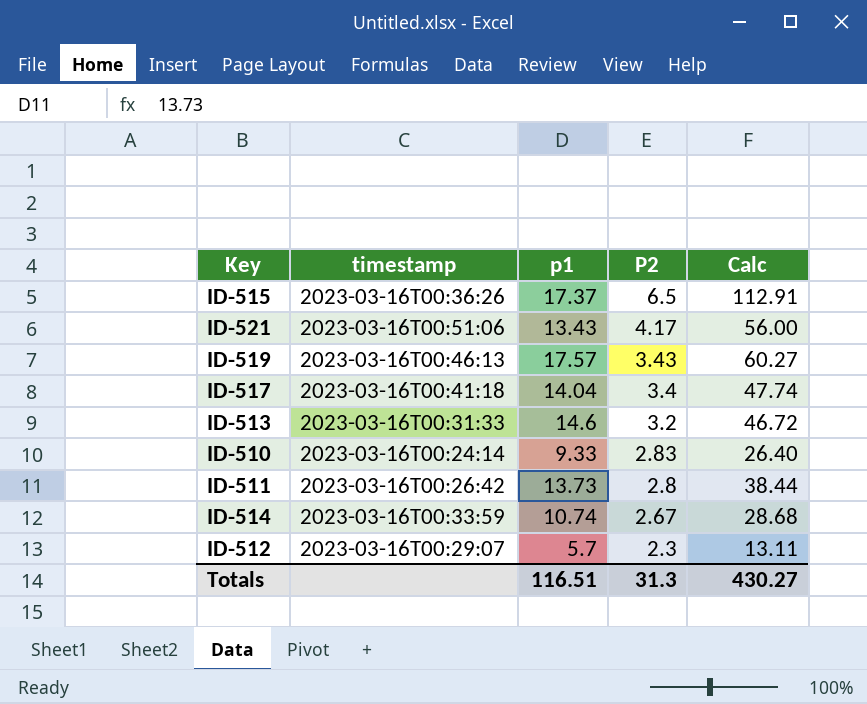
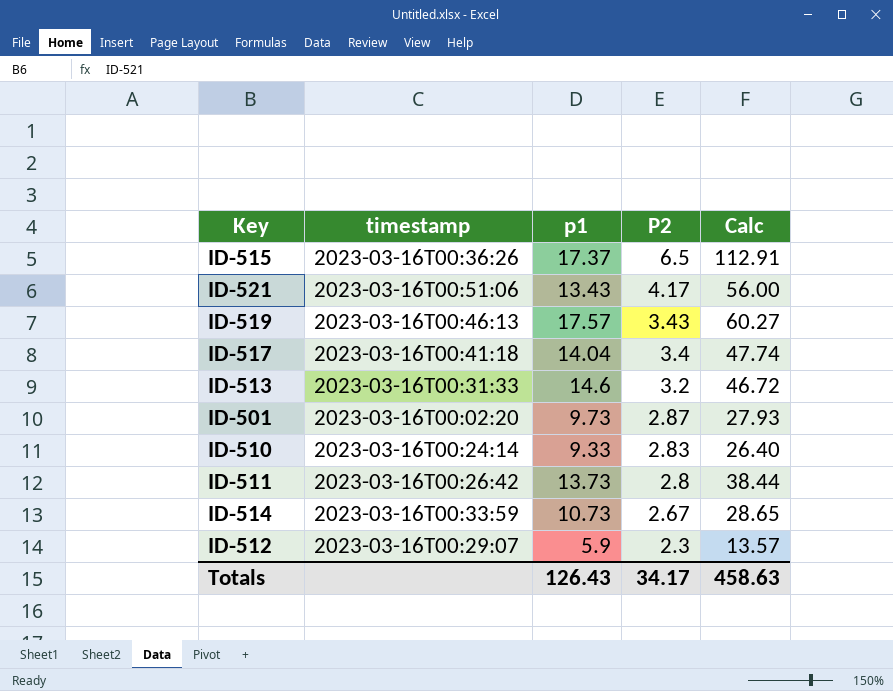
row ID-501: none -> 2023-03-16T00:02:20 | 9.73 | 2.87 | 27.93
ID-514 | p1: 10.74 -> 10.73
ID-514 | Calc: 28.68 -> 28.65
ID-512 | p1: 5.7 -> 5.9
ID-512 | Calc: 13.11 -> 13.57
Totals | p1: 116.51 -> 126.43
Totals | P2: 31.3 -> 34.17
Totals | Calc: 430.27 -> 458.63

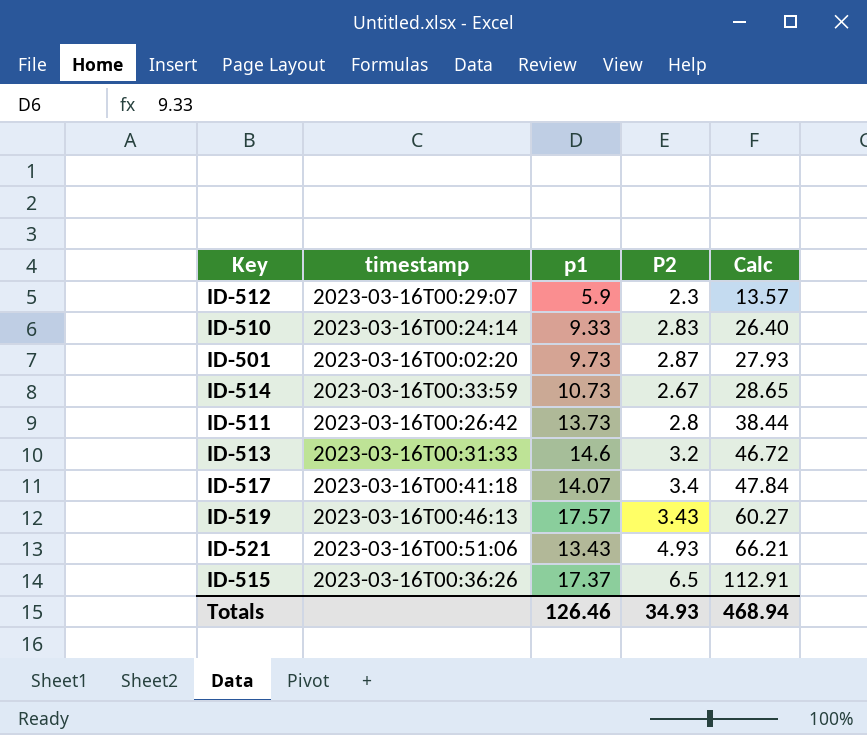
row order: P2 descending -> Calc ascending
ID-517 | p1: 14.04 -> 14.07
ID-517 | Calc: 47.74 -> 47.84
ID-521 | P2: 4.17 -> 4.93
ID-521 | Calc: 56.00 -> 66.21
Totals | p1: 126.43 -> 126.46
Totals | P2: 34.17 -> 34.93
Totals | Calc: 458.63 -> 468.94

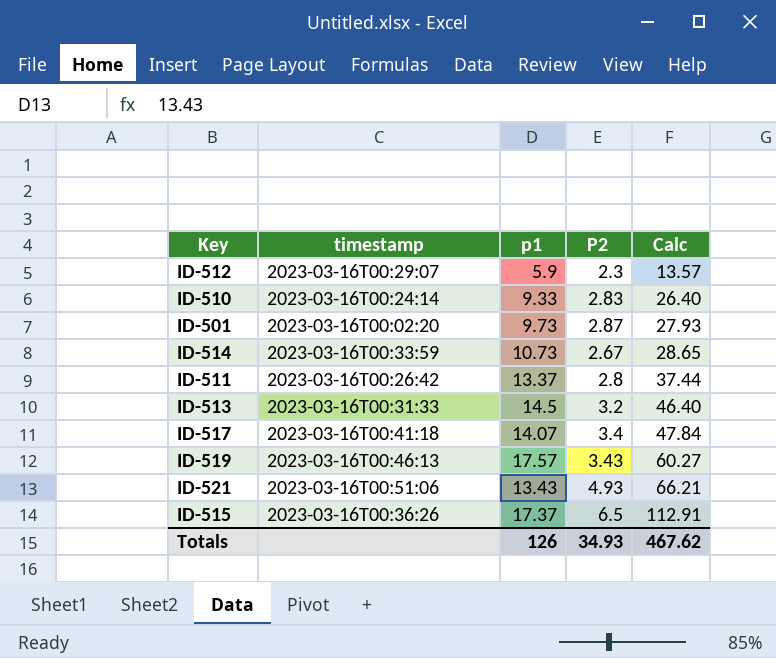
ID-511 | p1: 13.73 -> 13.37
ID-511 | Calc: 38.44 -> 37.44
ID-513 | p1: 14.6 -> 14.5
ID-513 | Calc: 46.72 -> 46.40
Totals | p1: 126.46 -> 126
Totals | Calc: 468.94 -> 467.62

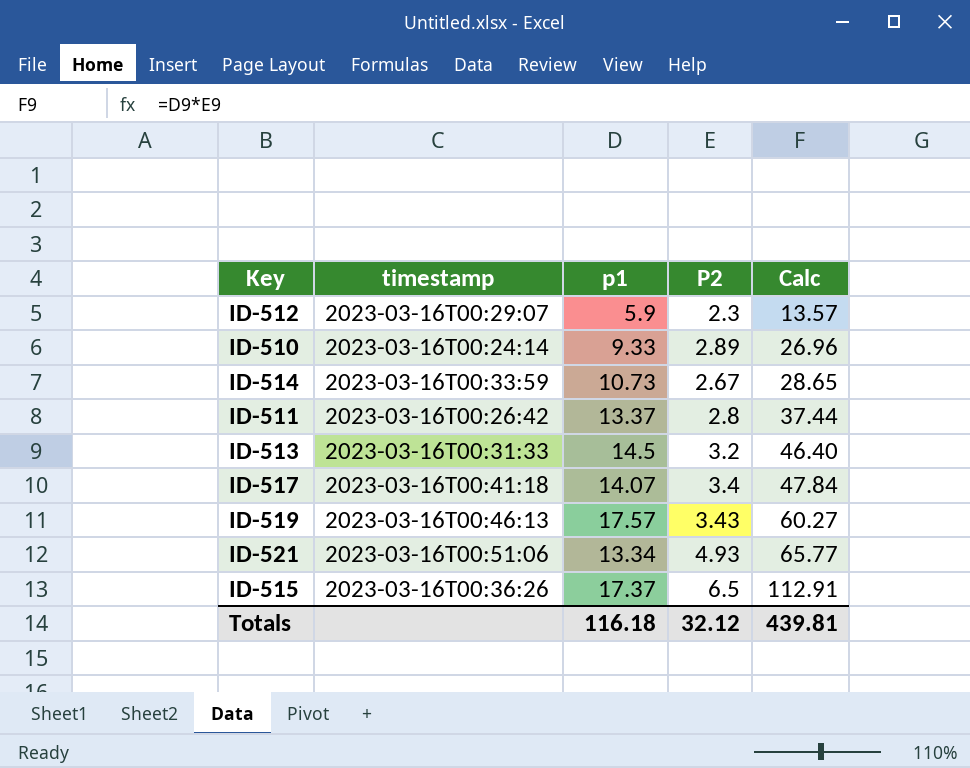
row ID-501: 2023-03-16T00:02:20 | 9.73 | 2.87 | 27.93 -> none
ID-510 | P2: 2.83 -> 2.89
ID-510 | Calc: 26.40 -> 26.96
ID-521 | p1: 13.43 -> 13.34
ID-521 | Calc: 66.21 -> 65.77
Totals | p1: 126 -> 116.18
Totals | P2: 34.93 -> 32.12
Totals | Calc: 467.62 -> 439.81

